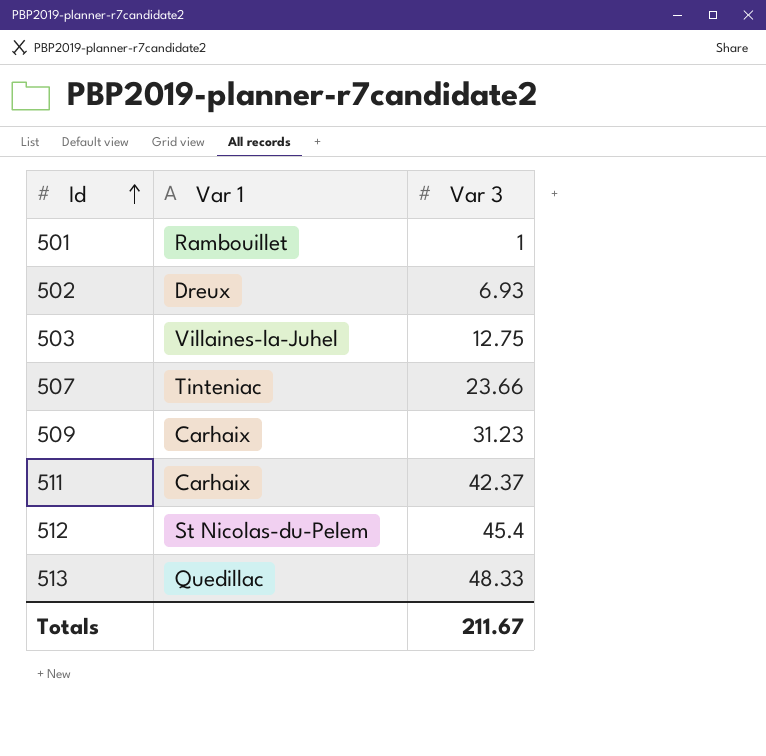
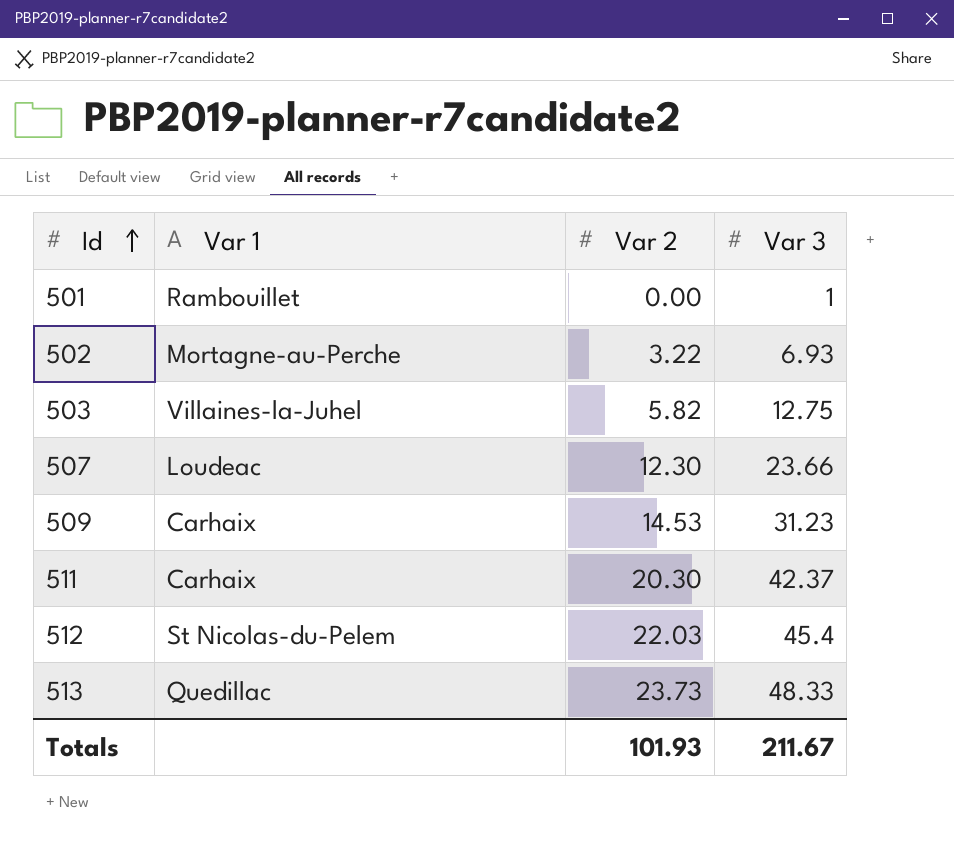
column Var 2 | position: none -> 3
502 | Var 1: Dreux -> Mortagne-au-Perche
507 | Var 1: Tinteniac -> Loudeac

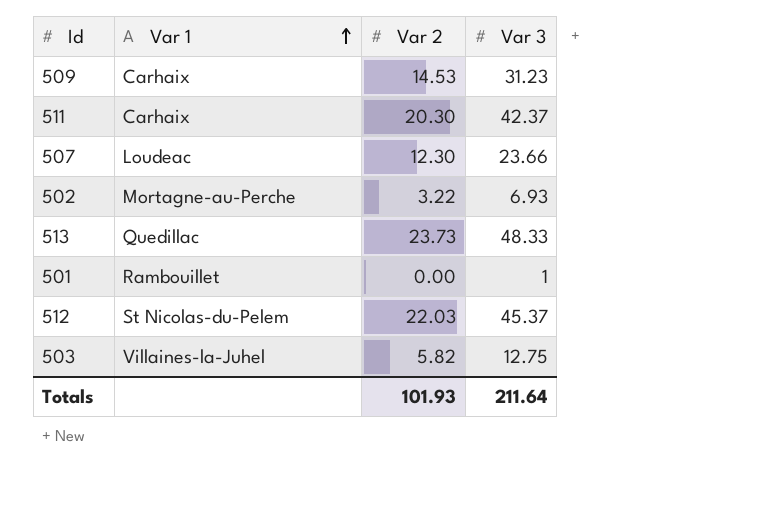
row order: Id ascending -> Var 1 ascending
512 | Var 3: 45.4 -> 45.37
Totals | Var 3: 211.67 -> 211.64

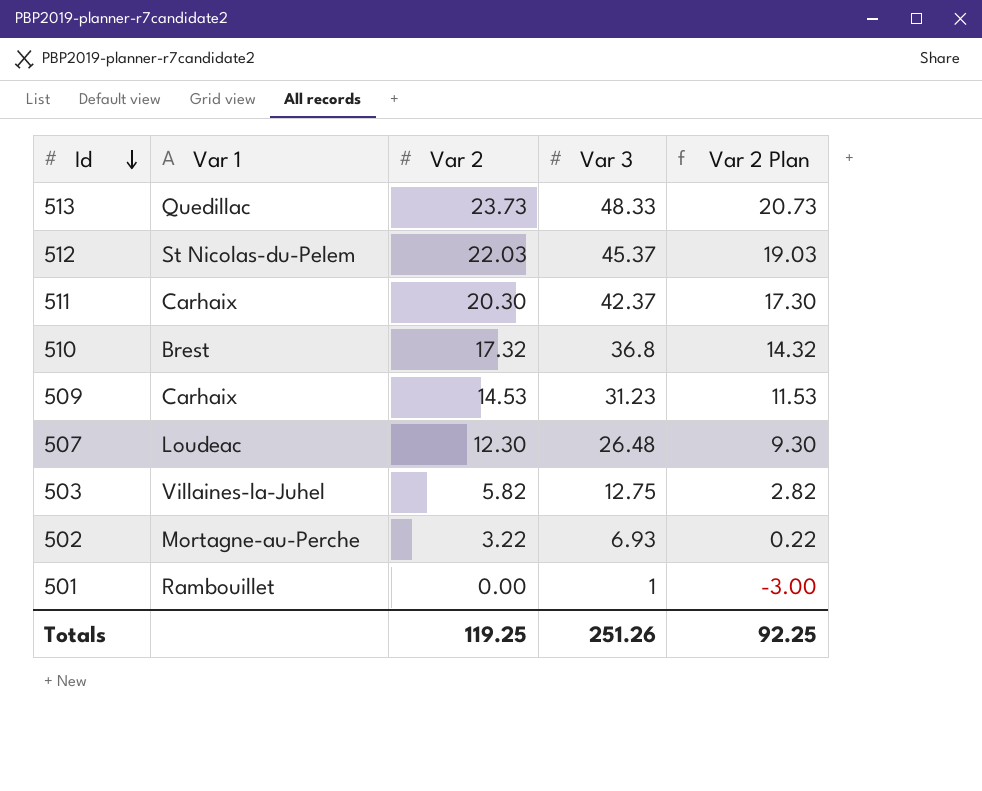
row order: Var 1 ascending -> Id descending
column Var 2 Plan | formula: none -> [Var 2] - 3
row 510: none -> Brest | 17.32 | 36.8 | 14.32
507 | Var 3: 23.66 -> 26.48
Totals | Var 2: 101.93 -> 119.25
Totals | Var 3: 211.64 -> 251.26

